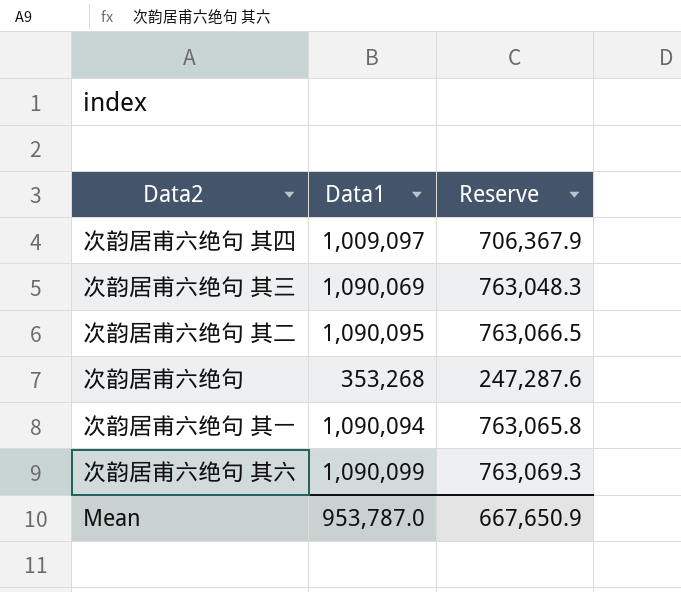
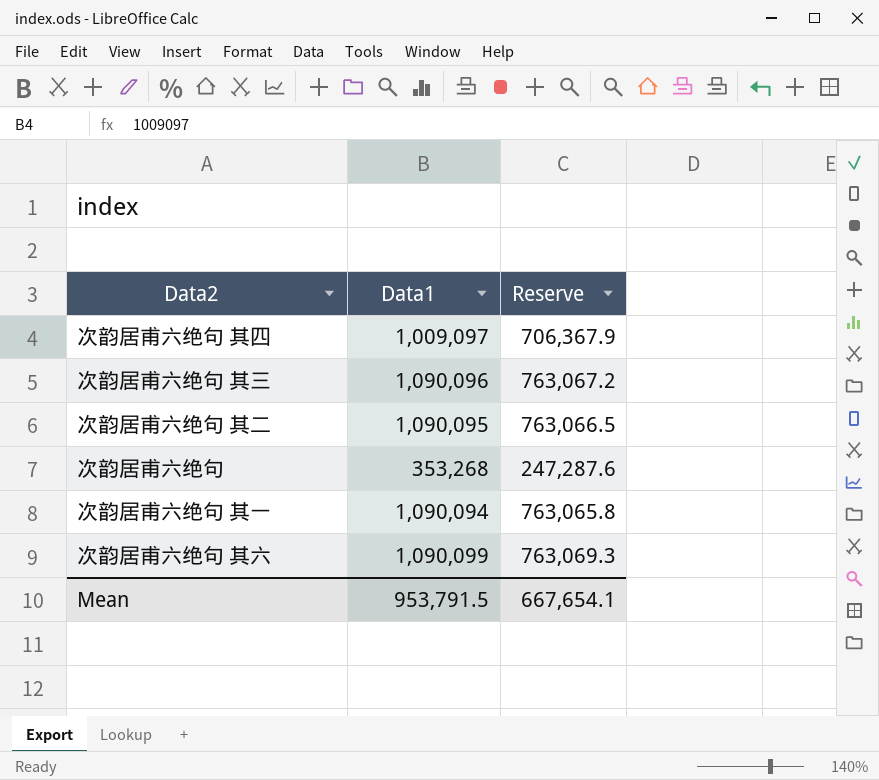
次韵居甫六绝句 其三 | Data1: 1,090,069 -> 1,090,096
次韵居甫六绝句 其三 | Reserve: 763,048.3 -> 763,067.2
Mean | Data1: 953,787.0 -> 953,791.5
Mean | Reserve: 667,650.9 -> 667,654.1

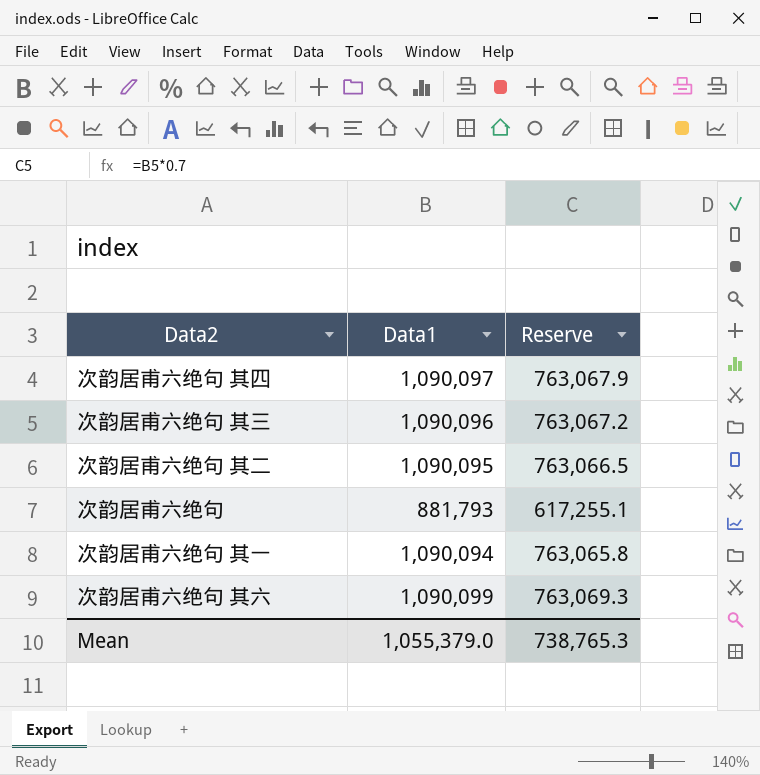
次韵居甫六绝句 其四 | Data1: 1,009,097 -> 1,090,097
次韵居甫六绝句 其四 | Reserve: 706,367.9 -> 763,067.9
次韵居甫六绝句 | Data1: 353,268 -> 881,793
次韵居甫六绝句 | Reserve: 247,287.6 -> 617,255.1
Mean | Data1: 953,791.5 -> 1,055,379.0
Mean | Reserve: 667,654.1 -> 738,765.3

